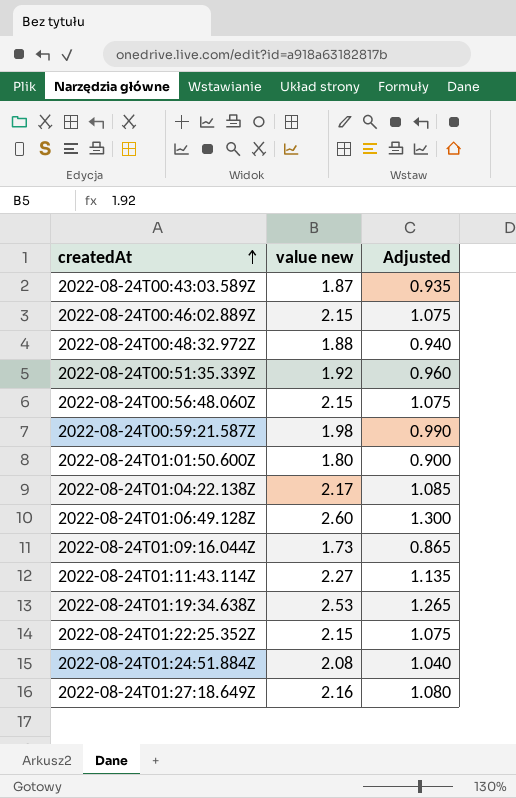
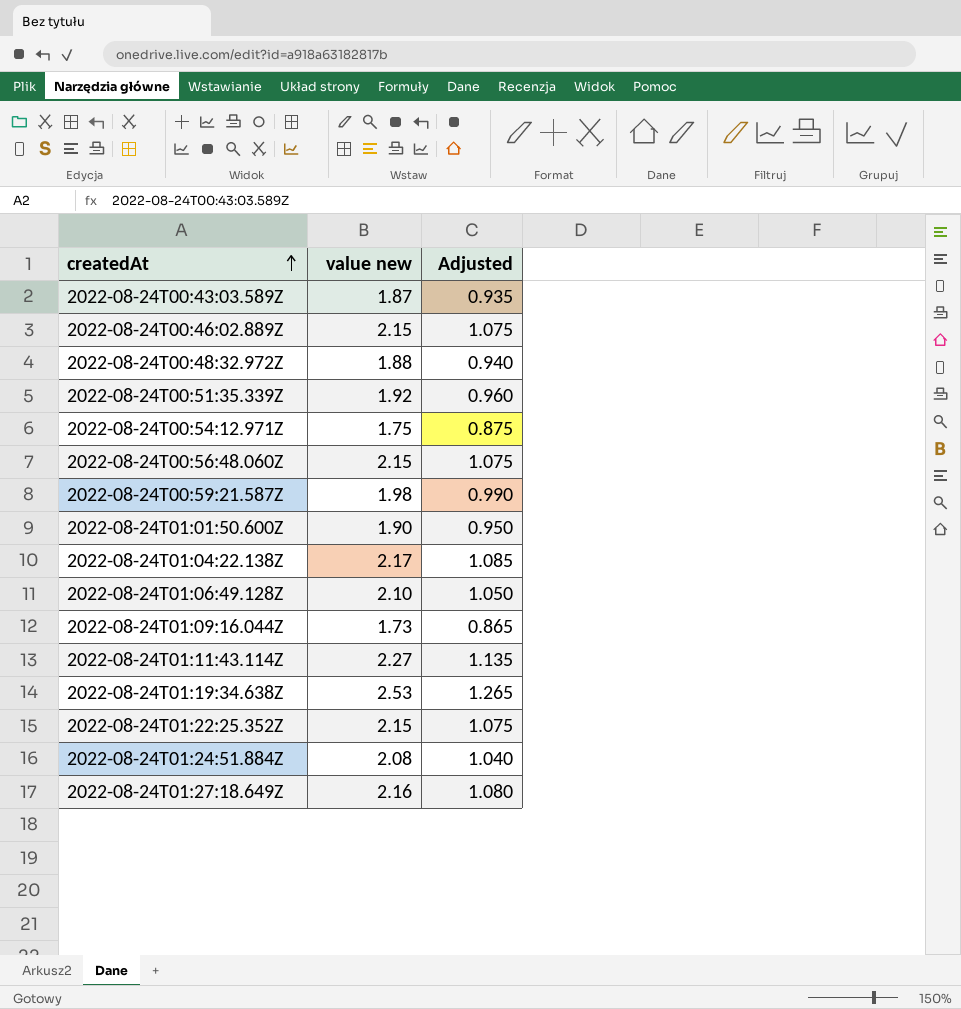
row 2022-08-24T00:54:12.971Z: none -> 1.75 | 0.875
2022-08-24T01:01:50.600Z | value new: 1.80 -> 1.90
2022-08-24T01:01:50.600Z | Adjusted: 0.900 -> 0.950
2022-08-24T01:06:49.128Z | value new: 2.60 -> 2.10
2022-08-24T01:06:49.128Z | Adjusted: 1.300 -> 1.050

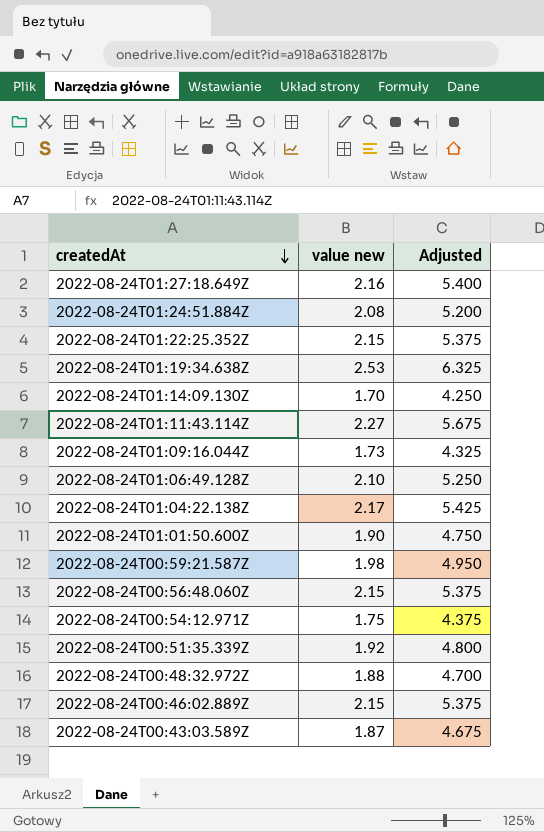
row order: createdAt ascending -> createdAt descending
column Adjusted | formula: [value new] * 0.5 -> [value new] * 2.5
row 2022-08-24T01:14:09.130Z: none -> 1.70 | 4.250

